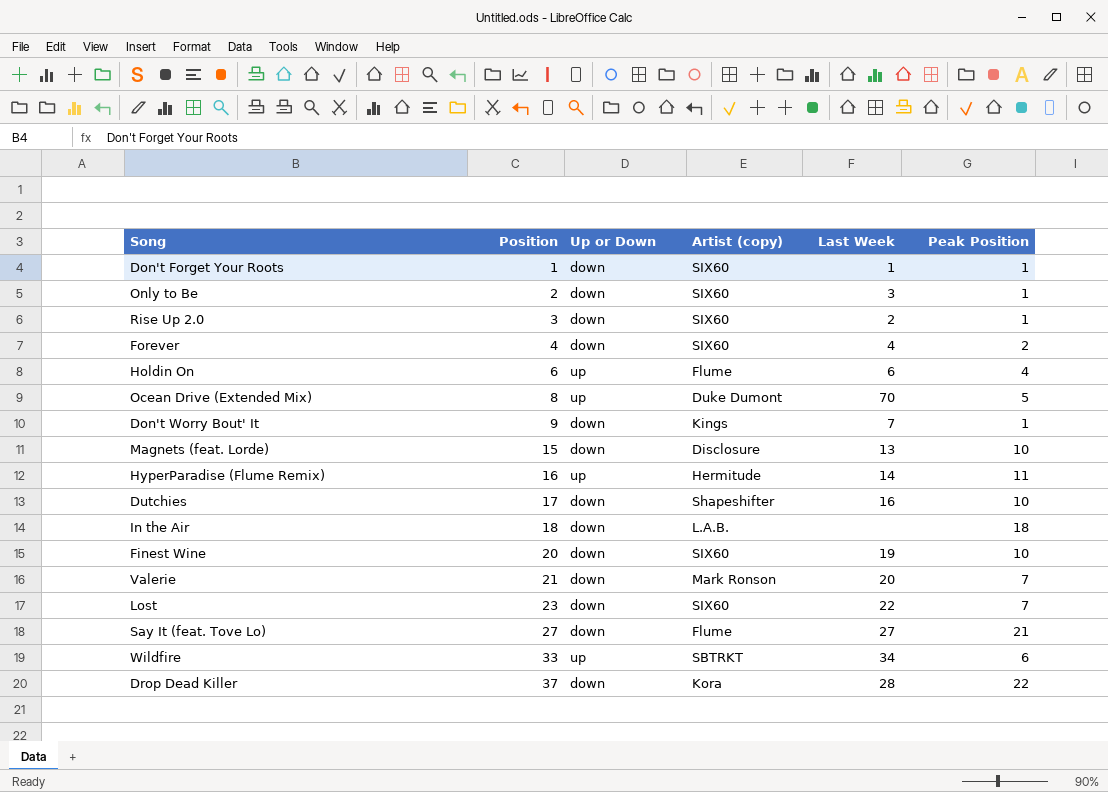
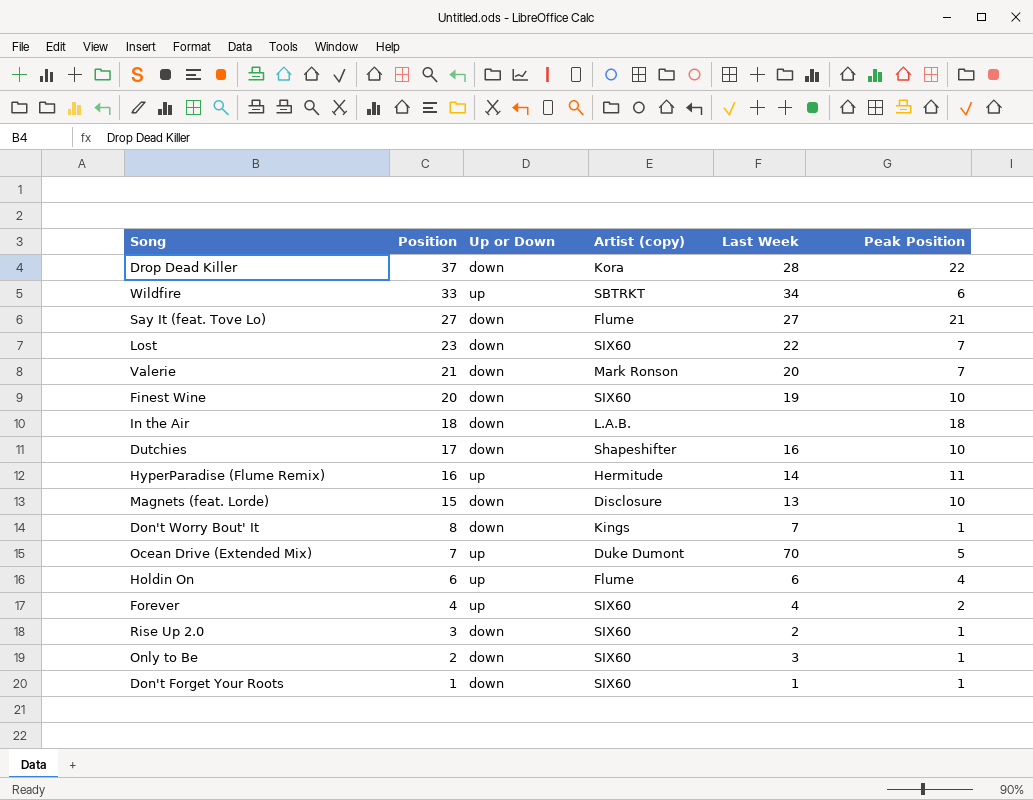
row order: Position ascending -> Position descending
Don't Worry Bout' It | Position: 9 -> 8
Ocean Drive (Extended Mix) | Position: 8 -> 7
Forever | Up or Down: down -> up

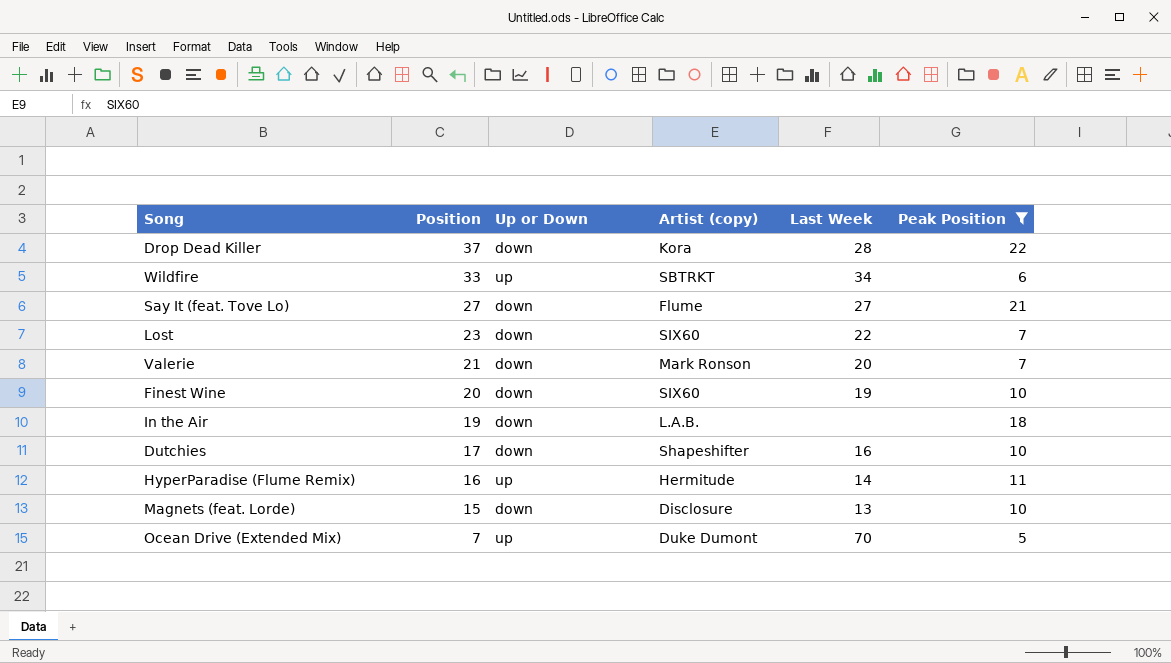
filter: none -> Peak Position >= 5
In the Air | Position: 18 -> 19

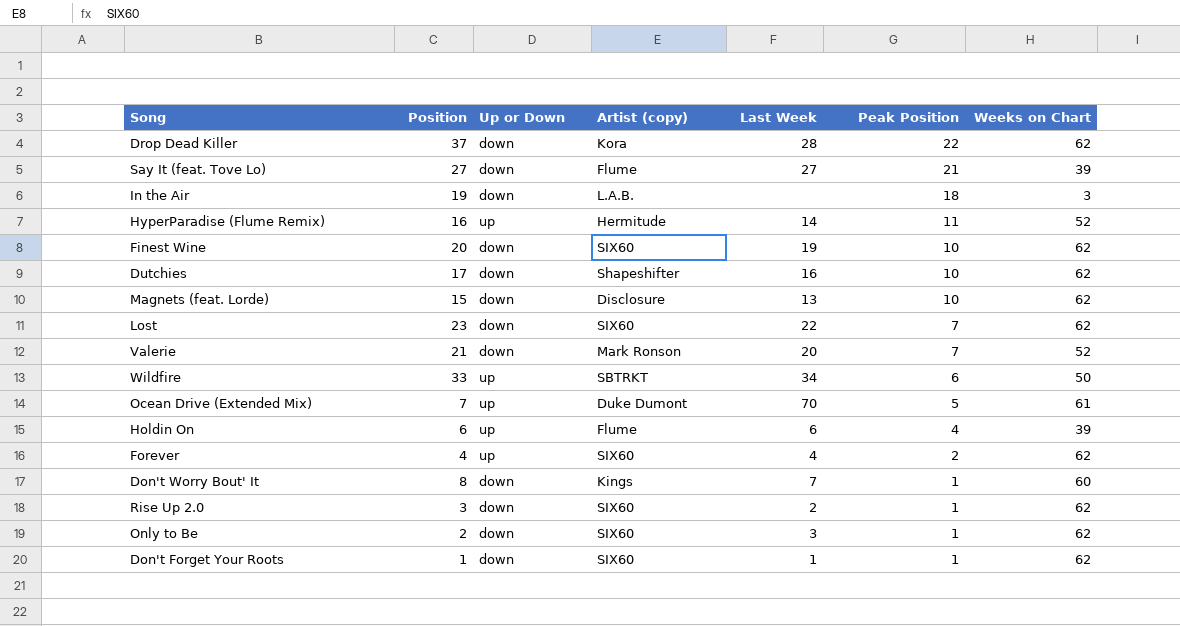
filter: Peak Position >= 5 -> none
row order: Position descending -> Peak Position descending
column Weeks on Chart | position: none -> 7

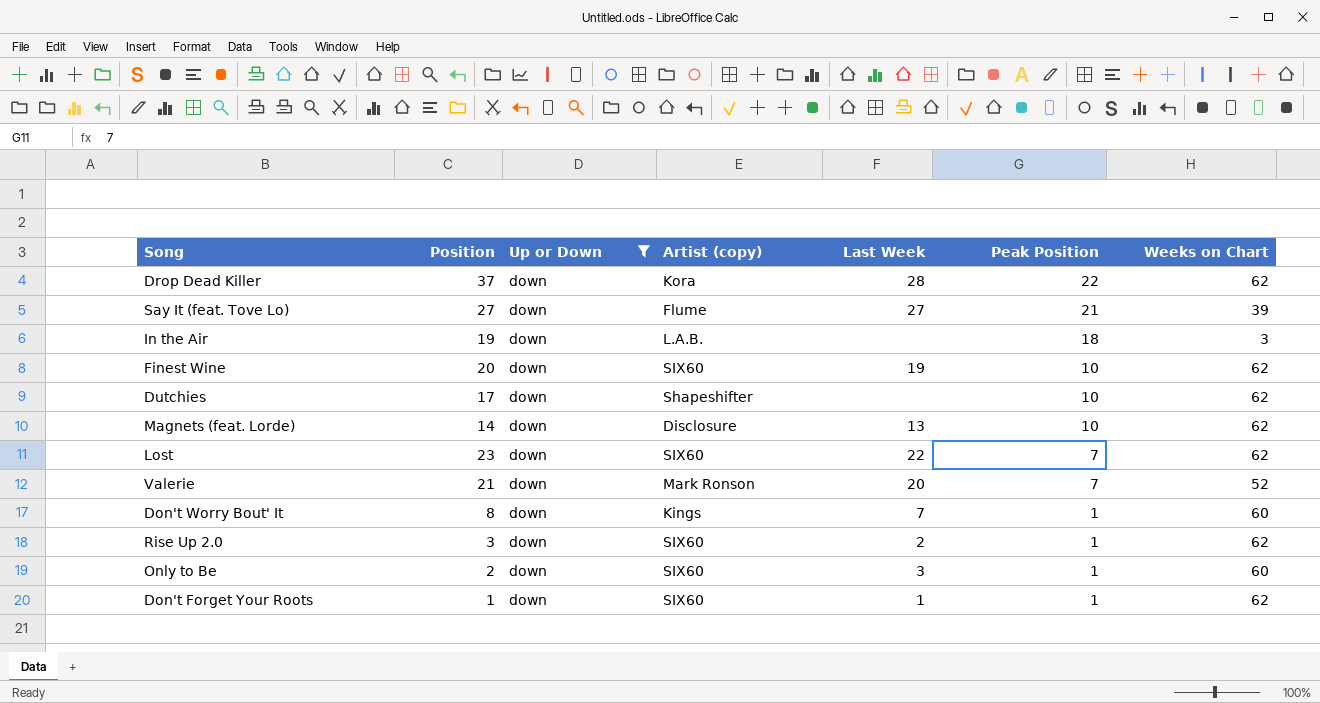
filter: none -> Up or Down = down
Dutchies | Last Week: 16 -> none
Magnets (feat. Lorde) | Position: 15 -> 14
Only to Be | Weeks on Chart: 62 -> 60

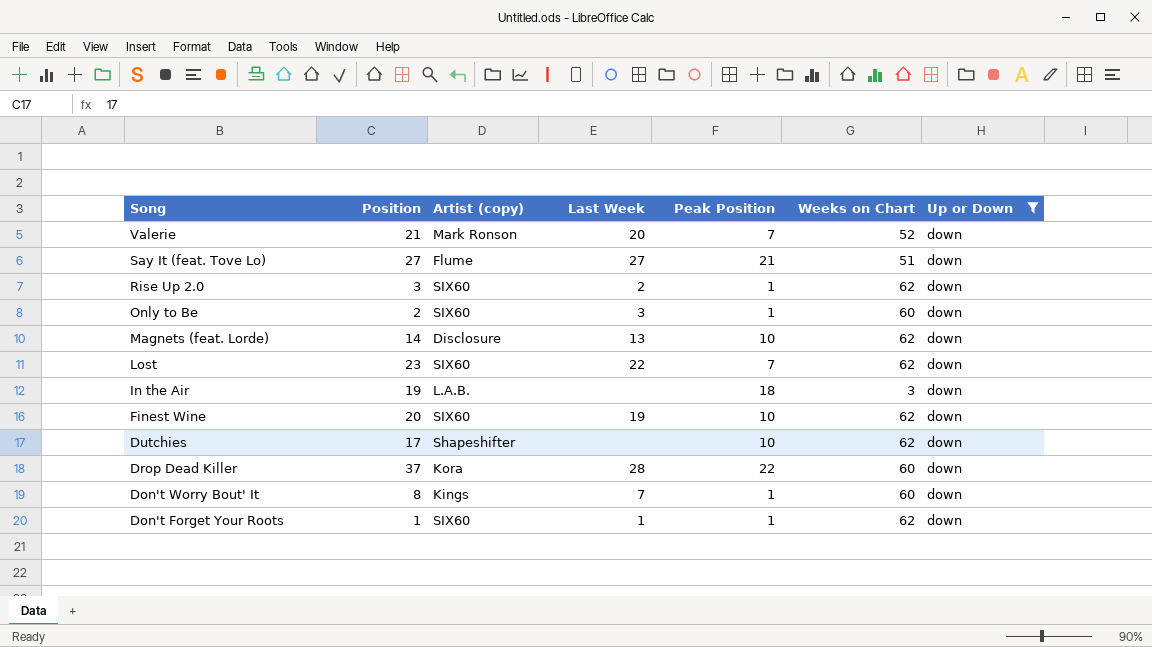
row order: Peak Position descending -> Song descending
column Up or Down | position: 3 -> 7
Say It (feat. Tove Lo) | Weeks on Chart: 39 -> 51
Drop Dead Killer | Weeks on Chart: 62 -> 60

